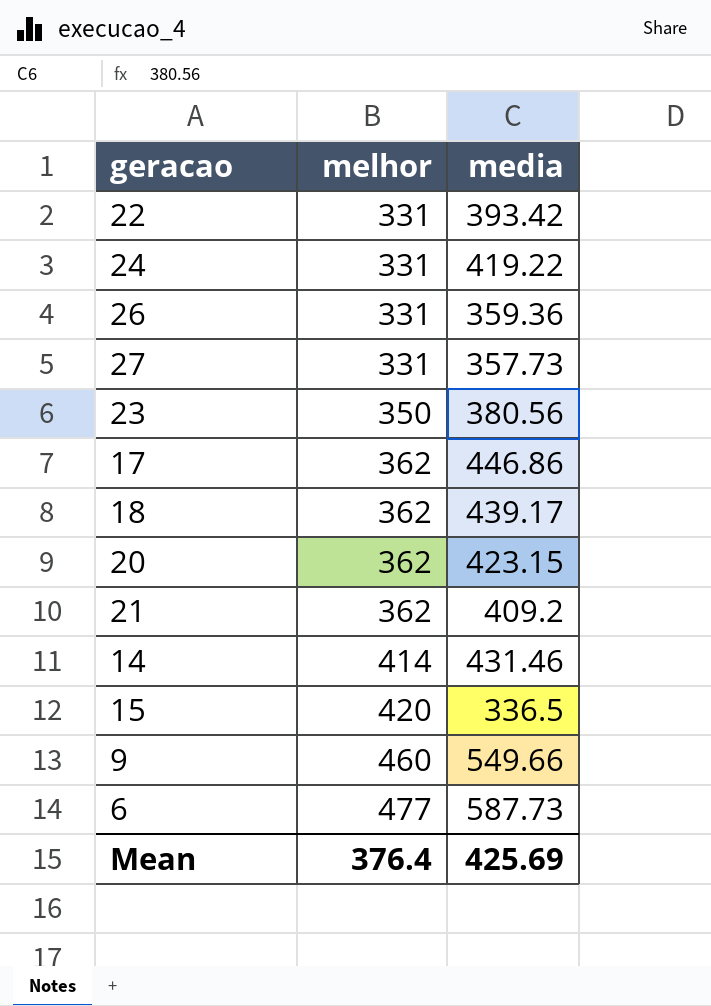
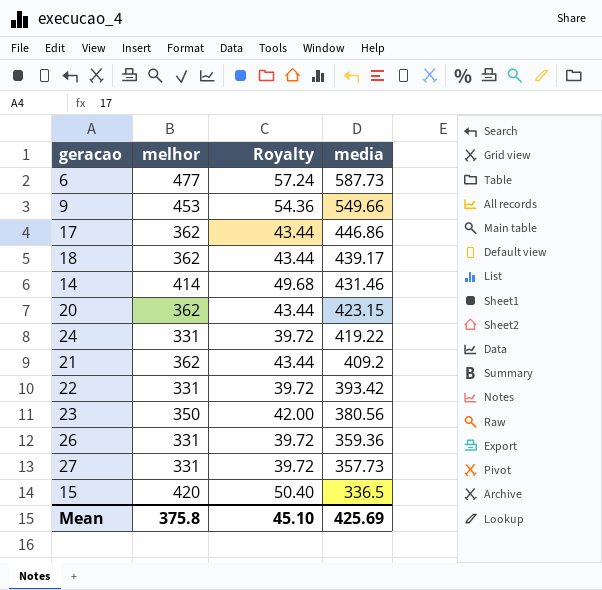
row order: melhor ascending -> media descending
column Royalty | formula: none -> [melhor] * 0.12
9 | melhor: 460 -> 453
Mean | melhor: 376.4 -> 375.8

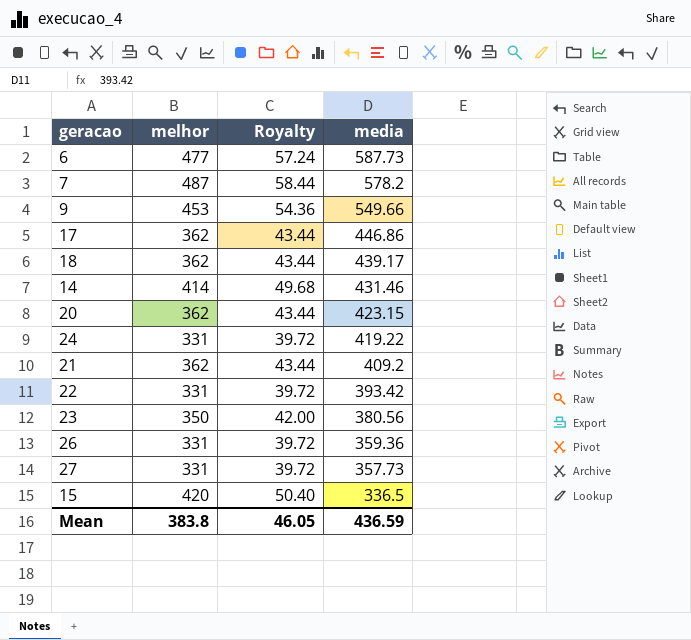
row 7: none -> 487 | 58.44 | 578.2
Mean | melhor: 375.8 -> 383.8
Mean | Royalty: 45.10 -> 46.05
Mean | media: 425.69 -> 436.59

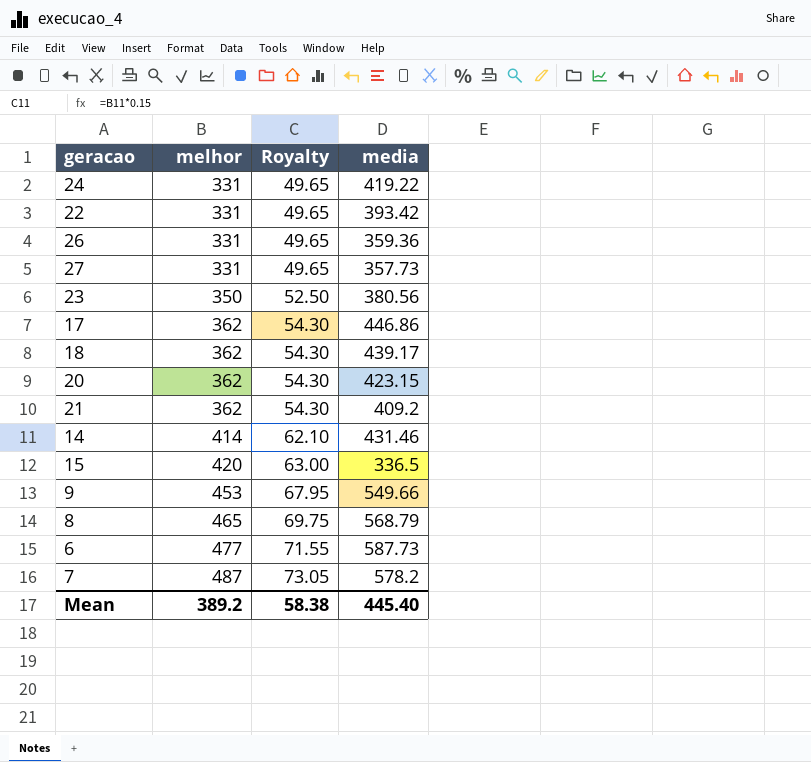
row order: media descending -> melhor ascending
column Royalty | formula: [melhor] * 0.12 -> [melhor] * 0.15
row 8: none -> 465 | 69.75 | 568.79
Mean | melhor: 383.8 -> 389.2
Mean | Royalty: 46.05 -> 58.38
Mean | media: 436.59 -> 445.40

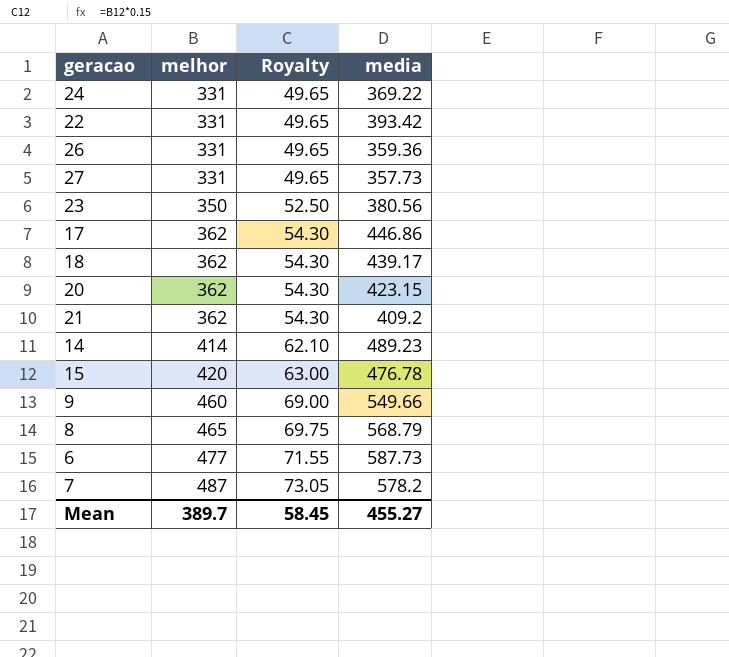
24 | media: 419.22 -> 369.22
14 | media: 431.46 -> 489.23
15 | media: 336.5 -> 476.78
9 | melhor: 453 -> 460
9 | Royalty: 67.95 -> 69.00
Mean | melhor: 389.2 -> 389.7
Mean | Royalty: 58.38 -> 58.45
Mean | media: 445.40 -> 455.27

